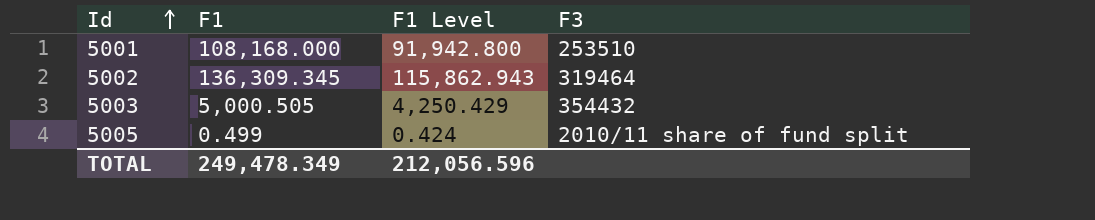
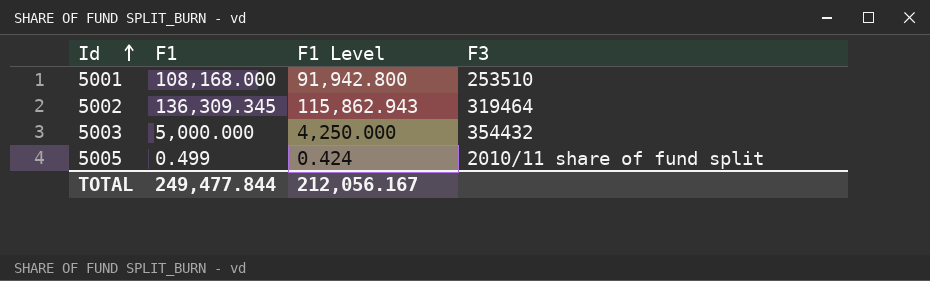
5003 | F1: 5,000.505 -> 5,000.000
5003 | F1 Level: 4,250.429 -> 4,250.000
TOTAL | F1: 249,478.349 -> 249,477.844
TOTAL | F1 Level: 212,056.596 -> 212,056.167

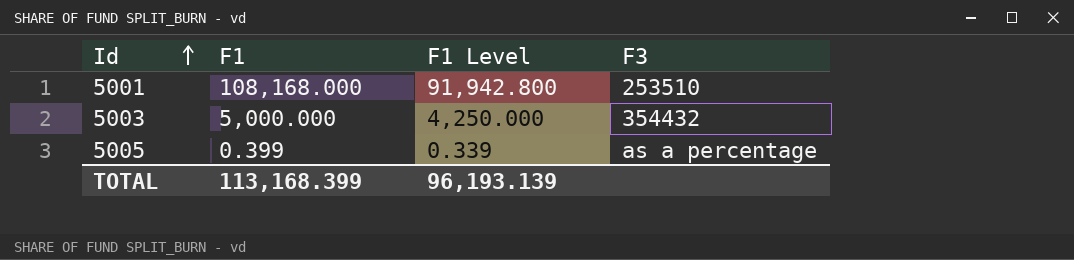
row 5002: 136,309.345 | 115,862.943 | 319464 -> none
5005 | F1: 0.499 -> 0.399
5005 | F1 Level: 0.424 -> 0.339
5005 | F3: 2010/11 share of fund split -> as a percentage
TOTAL | F1: 249,477.844 -> 113,168.399
TOTAL | F1 Level: 212,056.167 -> 96,193.139

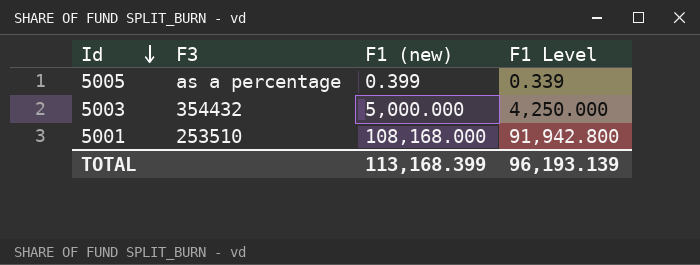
row order: Id ascending -> Id descending
column F3 | position: 4 -> 2
column name: F1 -> F1 (new)

